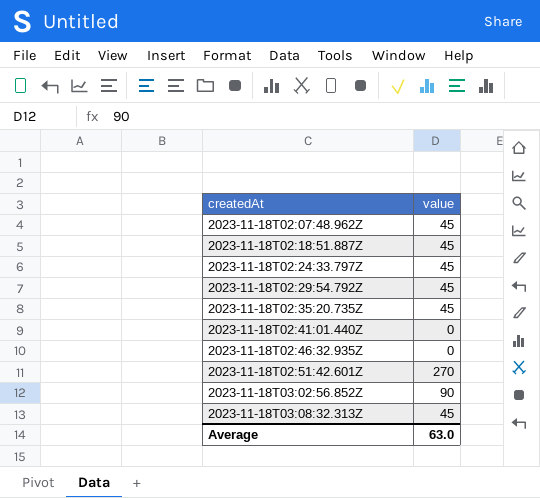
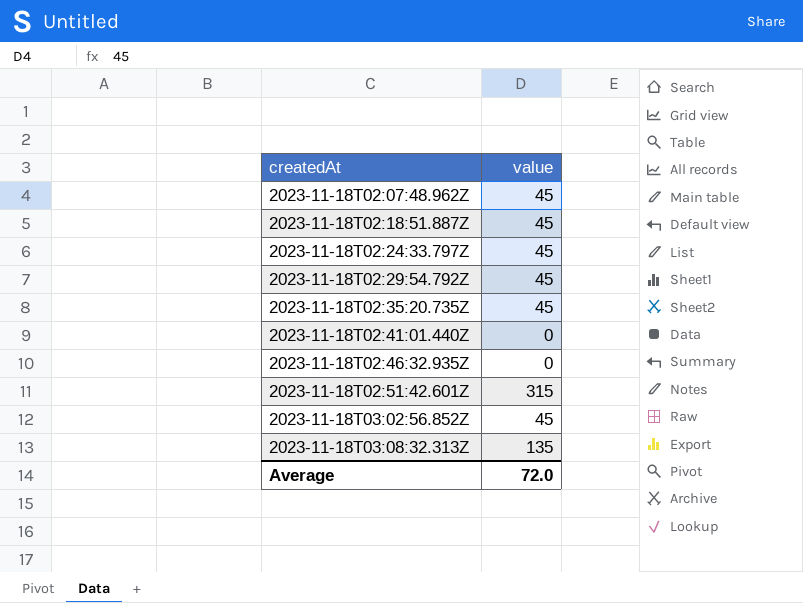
2023-11-18T02:51:42.601Z | value: 270 -> 315
2023-11-18T03:02:56.852Z | value: 90 -> 45
2023-11-18T03:08:32.313Z | value: 45 -> 135
Average | value: 63.0 -> 72.0

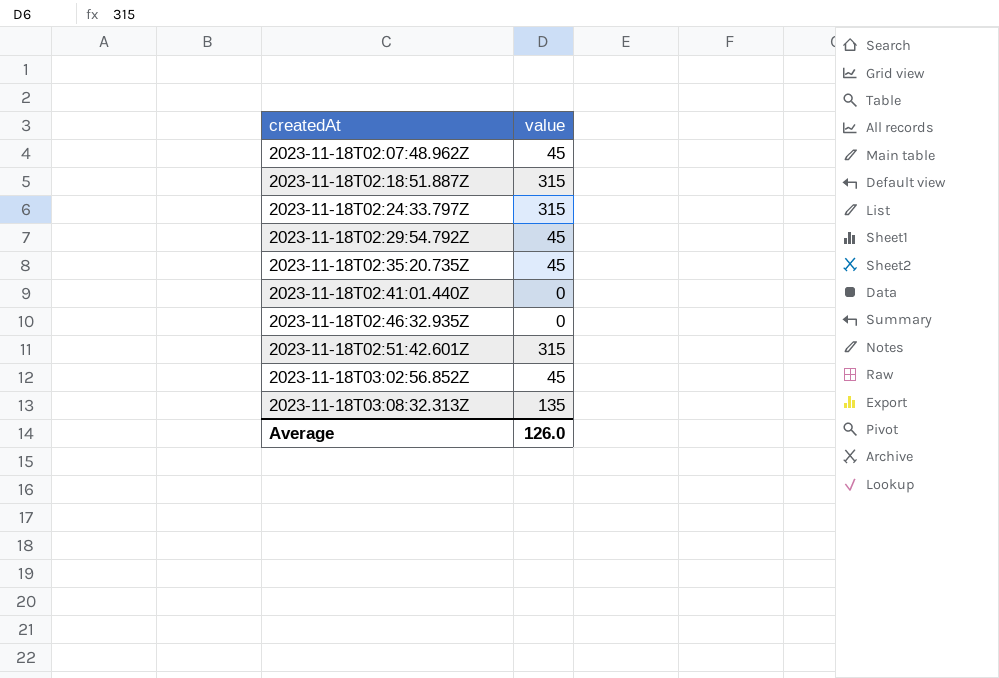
2023-11-18T02:18:51.887Z | value: 45 -> 315
2023-11-18T02:24:33.797Z | value: 45 -> 315
Average | value: 72.0 -> 126.0

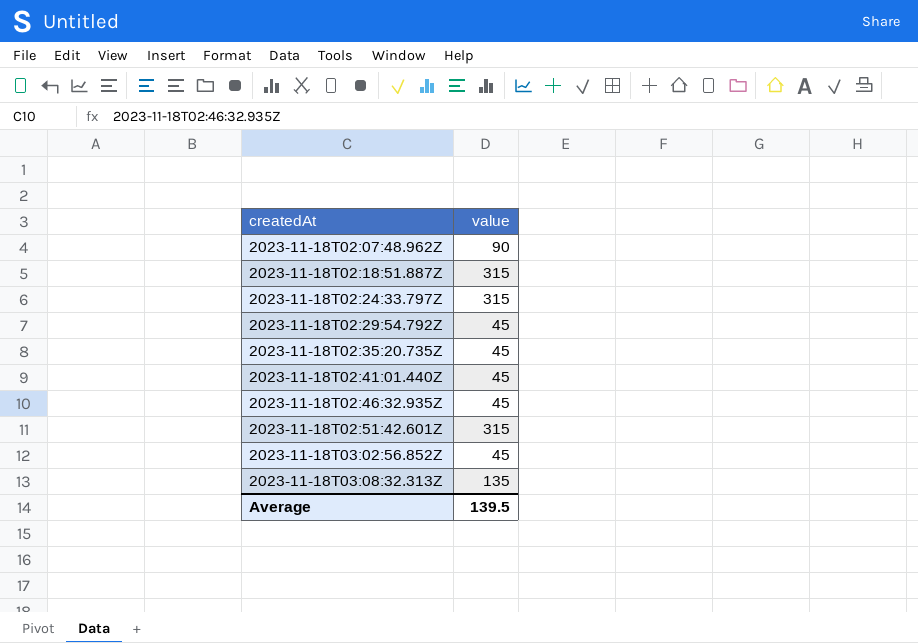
2023-11-18T02:07:48.962Z | value: 45 -> 90
2023-11-18T02:41:01.440Z | value: 0 -> 45
2023-11-18T02:46:32.935Z | value: 0 -> 45
Average | value: 126.0 -> 139.5

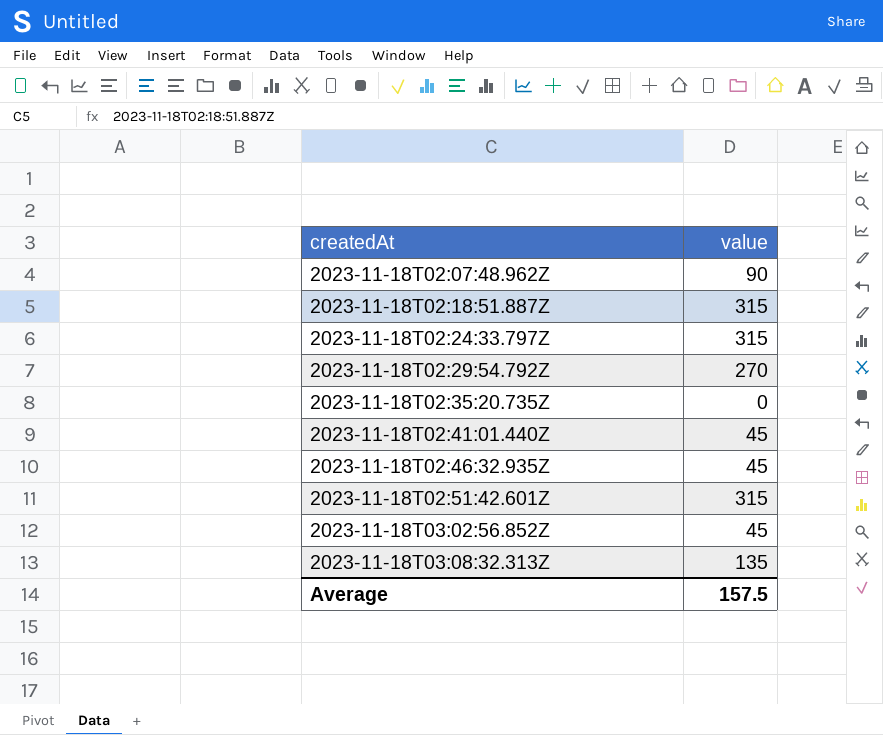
2023-11-18T02:29:54.792Z | value: 45 -> 270
2023-11-18T02:35:20.735Z | value: 45 -> 0
Average | value: 139.5 -> 157.5

